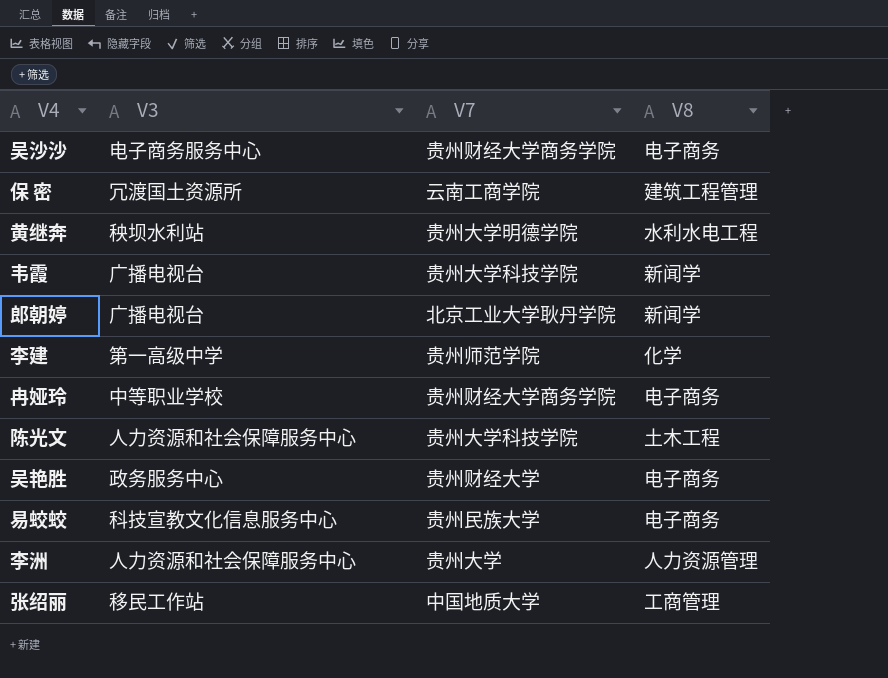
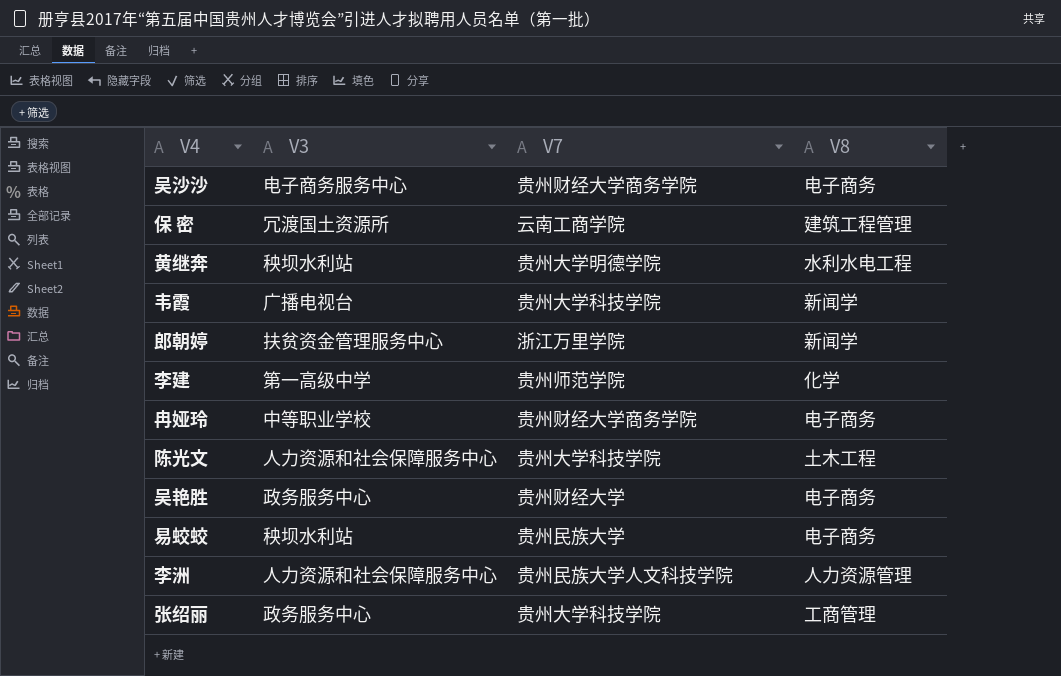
郎朝婷 | V3: 广播电视台 -> 扶贫资金管理服务中心
郎朝婷 | V7: 北京工业大学耿丹学院 -> 浙江万里学院
易蛟蛟 | V3: 科技宣教文化信息服务中心 -> 秧坝水利站
李洲 | V7: 贵州大学 -> 贵州民族大学人文科技学院
张绍丽 | V3: 移民工作站 -> 政务服务中心
张绍丽 | V7: 中国地质大学 -> 贵州大学科技学院

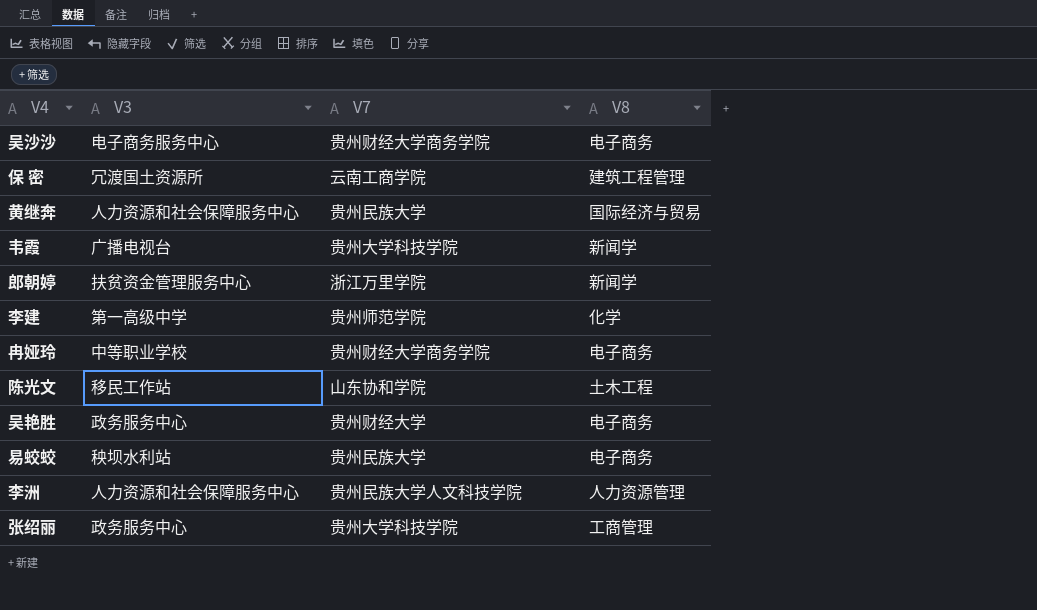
黄继奔 | V3: 秧坝水利站 -> 人力资源和社会保障服务中心
黄继奔 | V7: 贵州大学明德学院 -> 贵州民族大学
黄继奔 | V8: 水利水电工程 -> 国际经济与贸易
陈光文 | V3: 人力资源和社会保障服务中心 -> 移民工作站
陈光文 | V7: 贵州大学科技学院 -> 山东协和学院

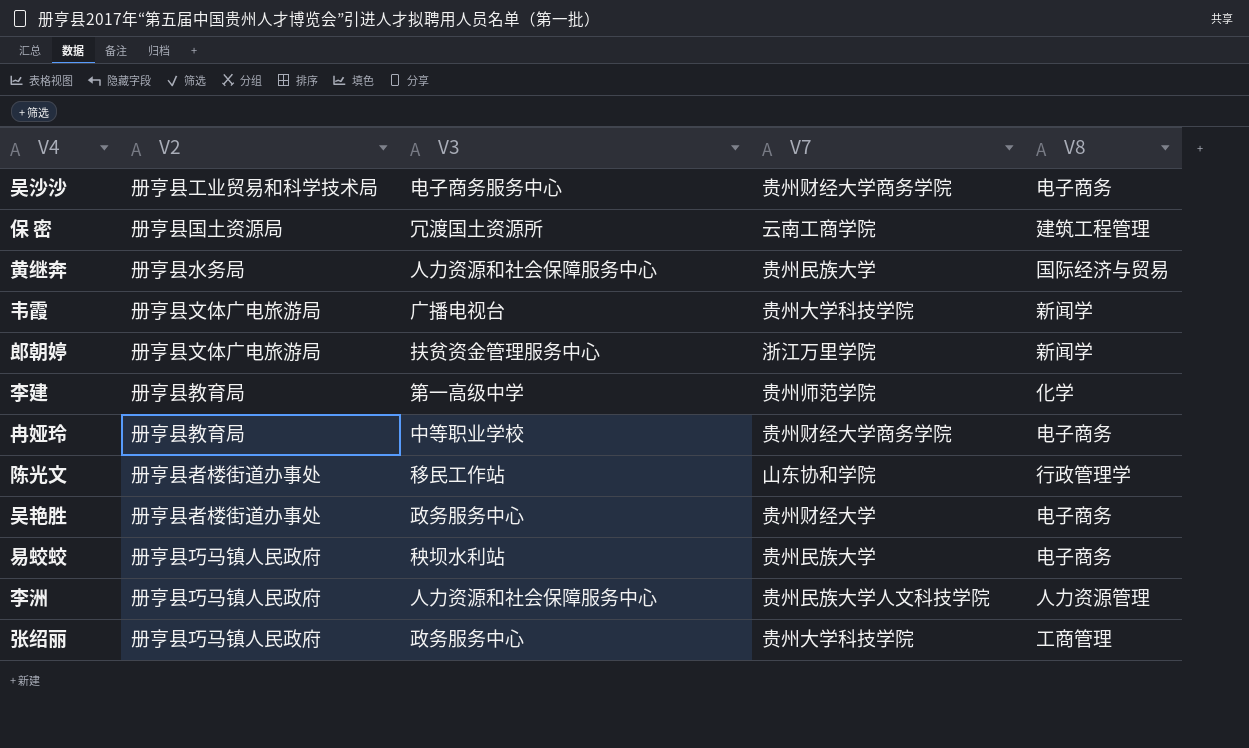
column V2 | position: none -> 2
陈光文 | V8: 土木工程 -> 行政管理学

